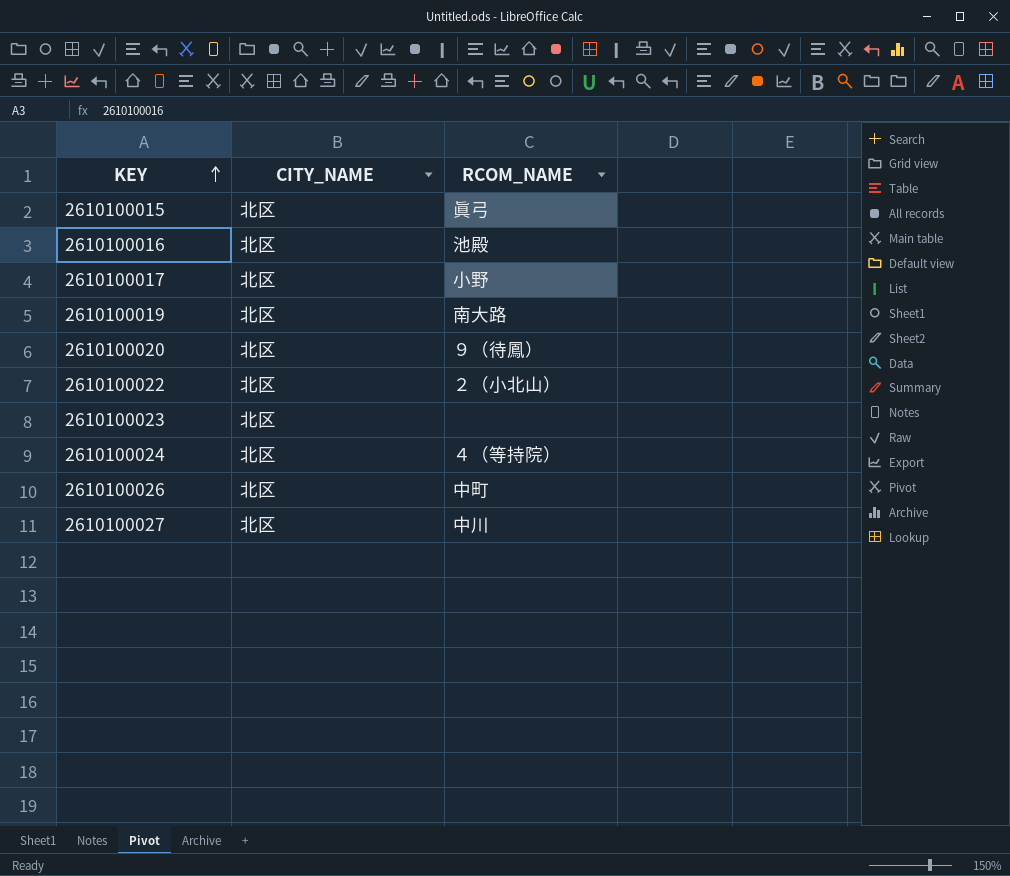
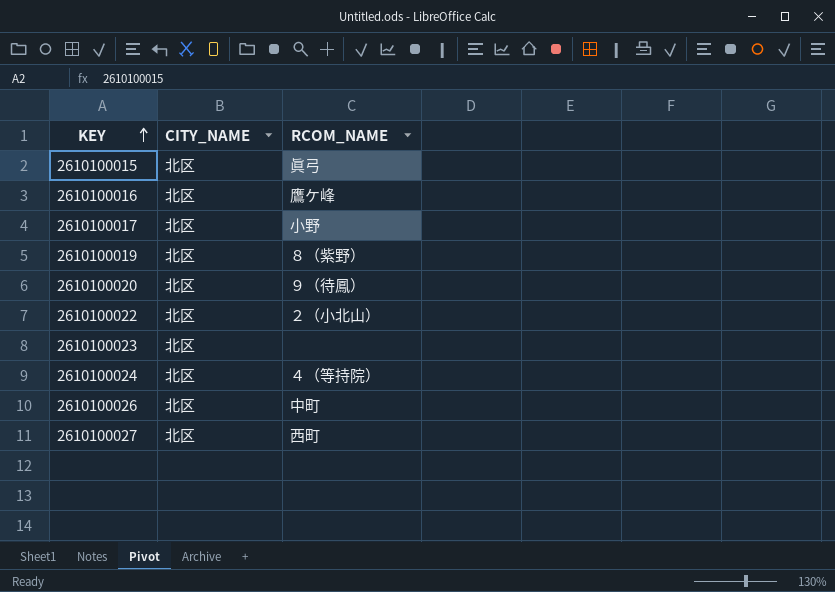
2610100016 | RCOM_NAME: 池殿 -> 鷹ケ峰
2610100019 | RCOM_NAME: 南大路 -> ８（紫野）
2610100027 | RCOM_NAME: 中川 -> 西町

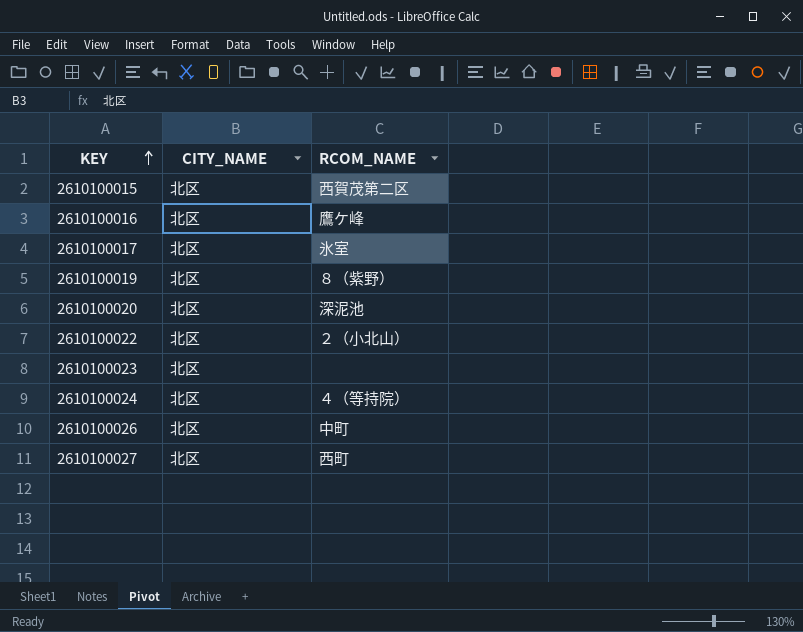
2610100015 | RCOM_NAME: 眞弓 -> 西賀茂第二区
2610100017 | RCOM_NAME: 小野 -> 氷室
2610100020 | RCOM_NAME: ９（待鳳） -> 深泥池

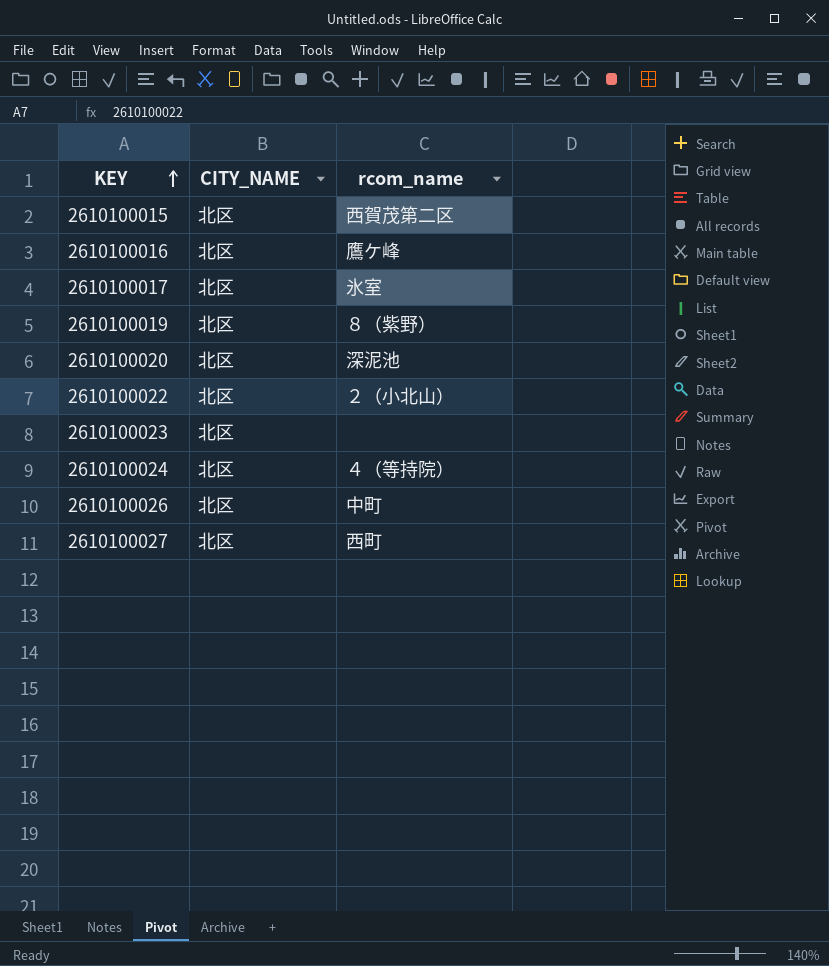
column name: RCOM_NAME -> rcom_name

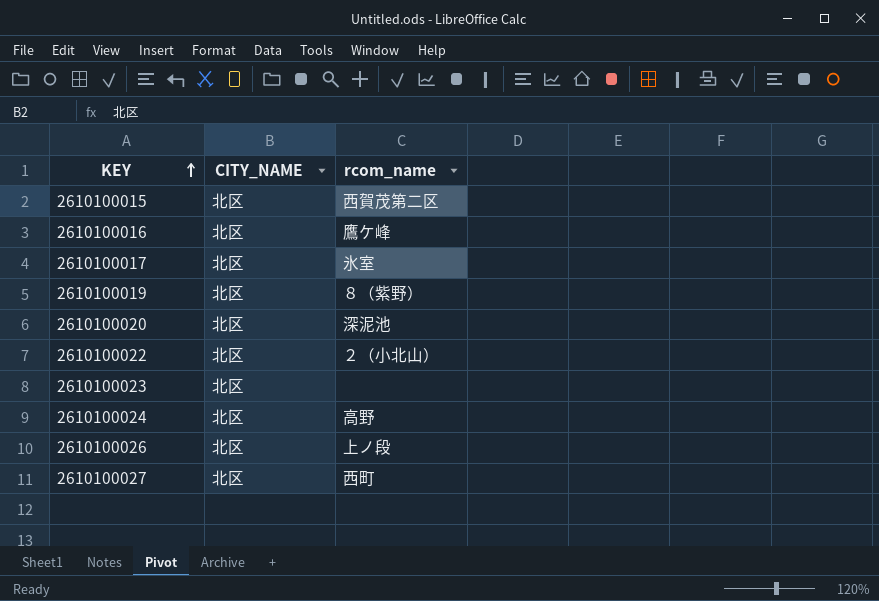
2610100024 | rcom_name: ４（等持院） -> 高野
2610100026 | rcom_name: 中町 -> 上ノ段

